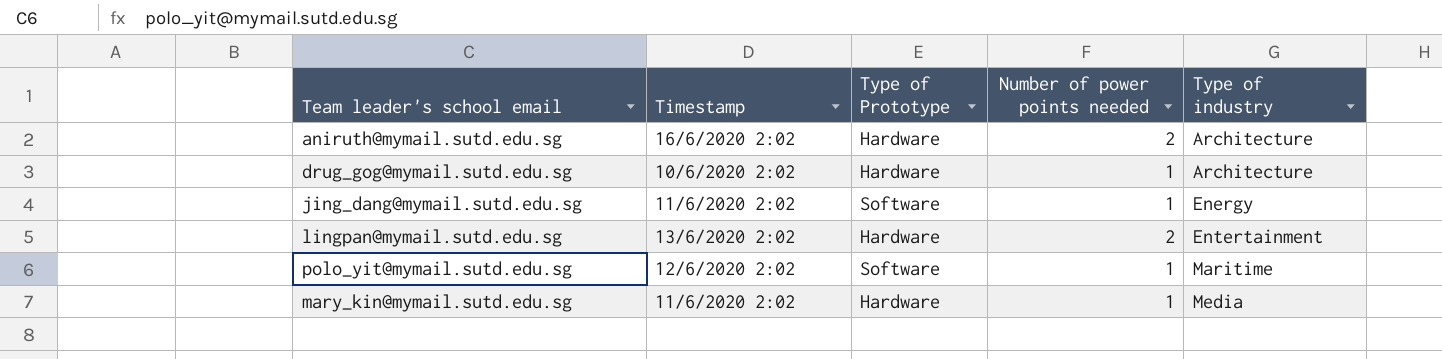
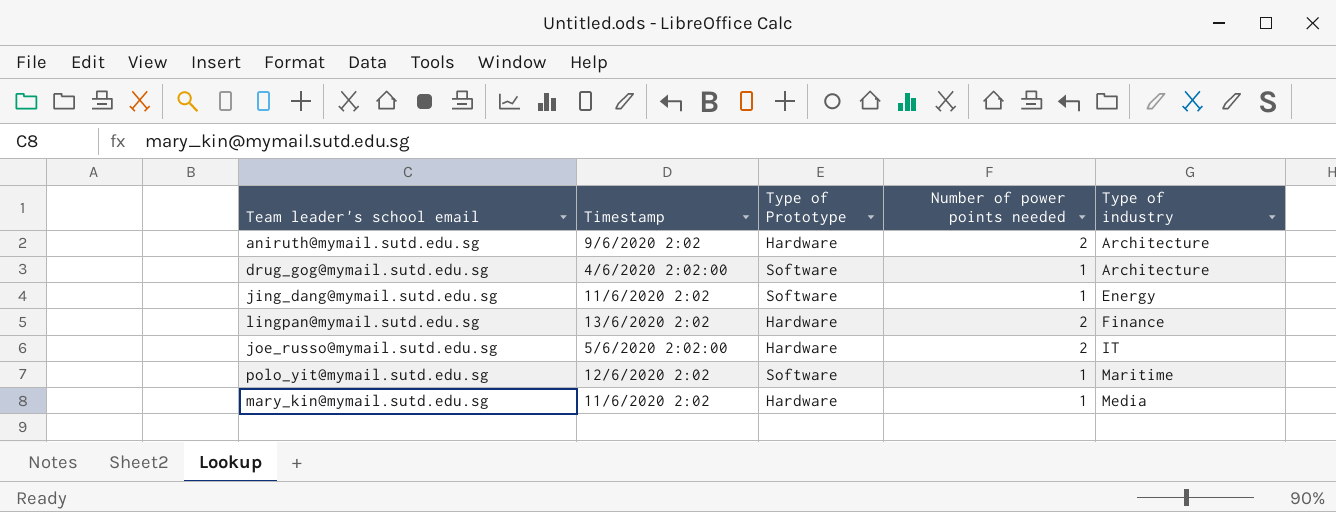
aniruth@mymail.sutd.edu.sg | Timestamp: 16/6/2020 2:02 -> 9/6/2020 2:02
drug_gog@mymail.sutd.edu.sg | Timestamp: 10/6/2020 2:02 -> 4/6/2020 2:02:00
drug_gog@mymail.sutd.edu.sg | Type of Prototype: Hardware -> Software
lingpan@mymail.sutd.edu.sg | Type of industry: Entertainment -> Finance
row joe_russo@mymail.sutd.edu.sg: none -> 5/6/2020 2:02:00 | Hardware | 2 | IT

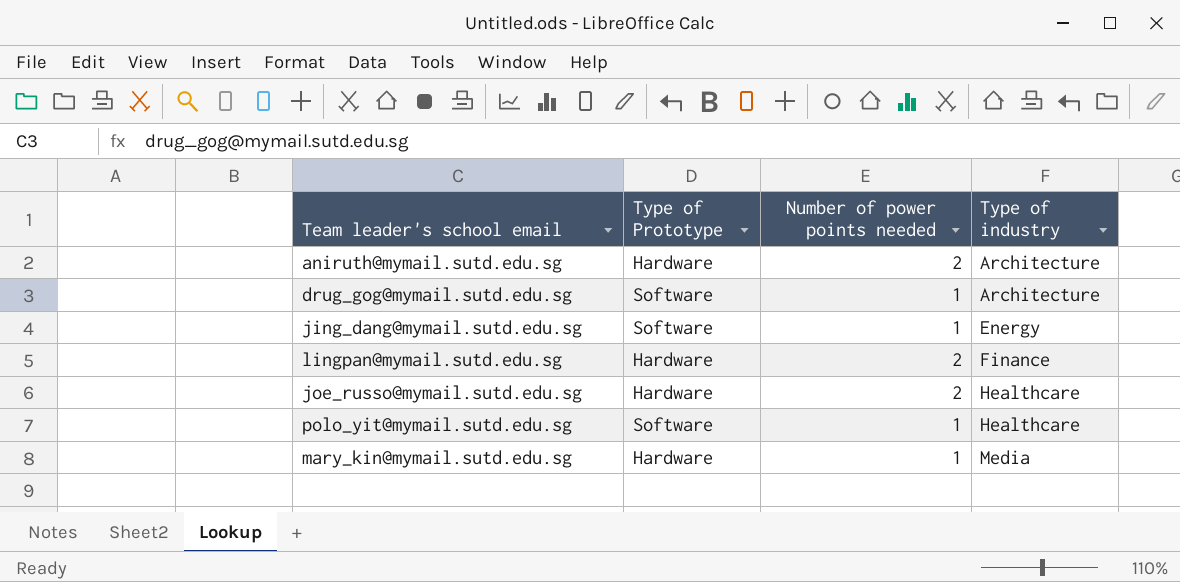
column Timestamp | position: 2 -> none
joe_russo@mymail.sutd.edu.sg | Type of industry: IT -> Healthcare
polo_yit@mymail.sutd.edu.sg | Type of industry: Maritime -> Healthcare

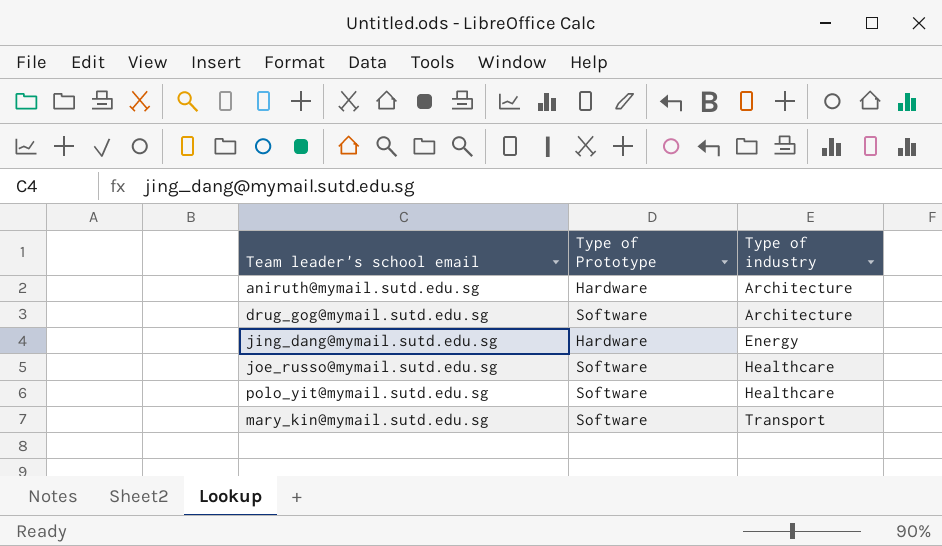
column Number of power points needed | position: 3 -> none
row lingpan@mymail.sutd.edu.sg: Hardware | 2 | Finance -> none
jing_dang@mymail.sutd.edu.sg | Type of Prototype: Software -> Hardware
joe_russo@mymail.sutd.edu.sg | Type of Prototype: Hardware -> Software
mary_kin@mymail.sutd.edu.sg | Type of Prototype: Hardware -> Software
mary_kin@mymail.sutd.edu.sg | Type of industry: Media -> Transport

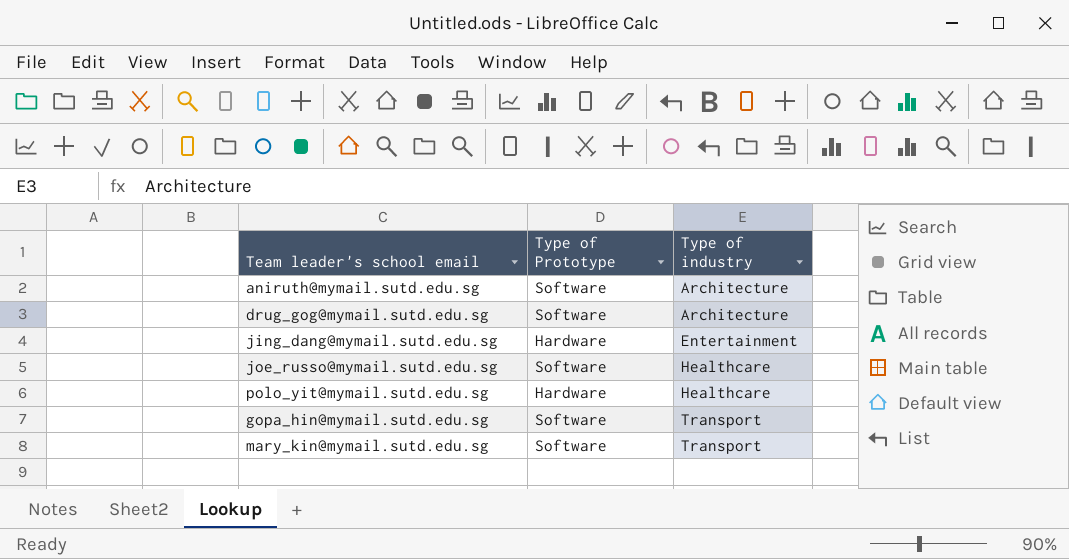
aniruth@mymail.sutd.edu.sg | Type of Prototype: Hardware -> Software
jing_dang@mymail.sutd.edu.sg | Type of industry: Energy -> Entertainment
polo_yit@mymail.sutd.edu.sg | Type of Prototype: Software -> Hardware
row gopa_hin@mymail.sutd.edu.sg: none -> Software | Transport

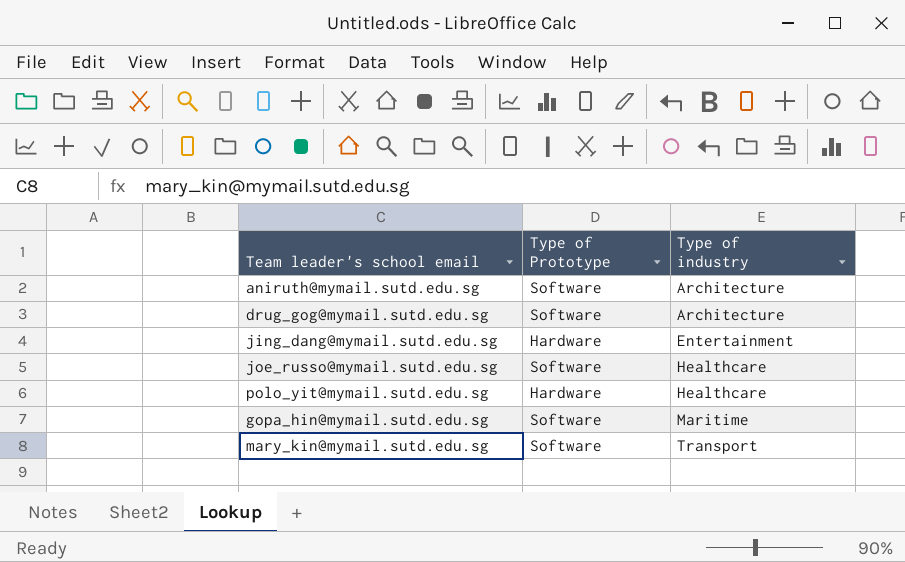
gopa_hin@mymail.sutd.edu.sg | Type of industry: Transport -> Maritime

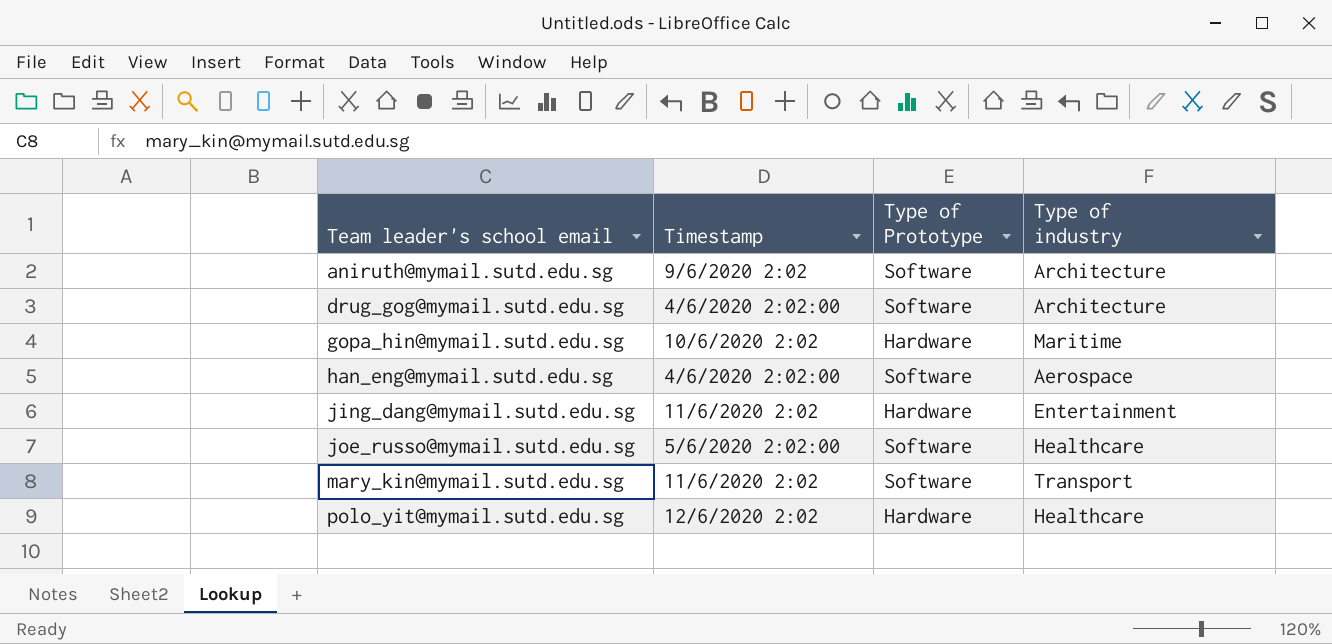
row order: Type of industry ascending -> Team leader's school email ascending
column Timestamp | position: none -> 2
gopa_hin@mymail.sutd.edu.sg | Type of Prototype: Software -> Hardware
row han_eng@mymail.sutd.edu.sg: none -> 4/6/2020 2:02:00 | Software | Aerospace

